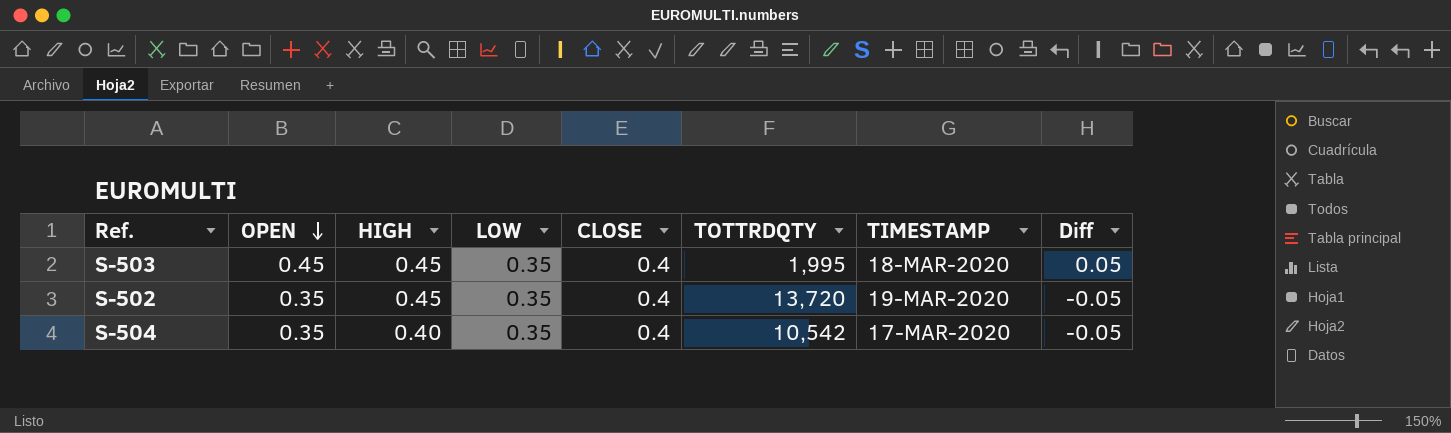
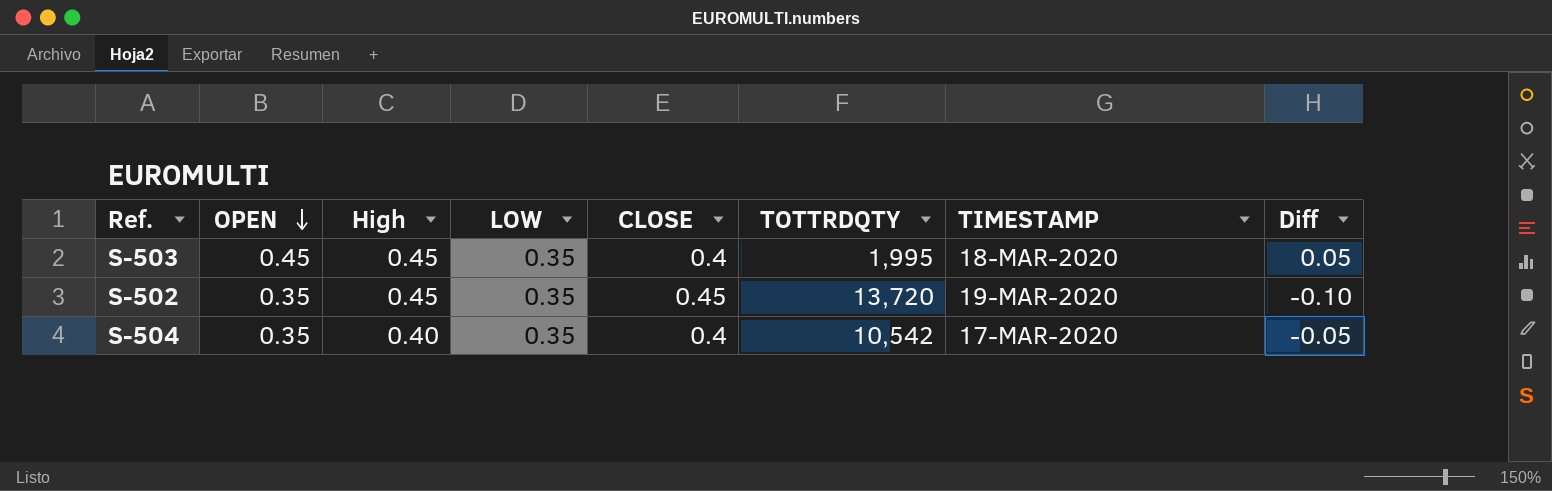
column name: HIGH -> High
S-502 | CLOSE: 0.4 -> 0.45
S-502 | Diff: -0.05 -> -0.10

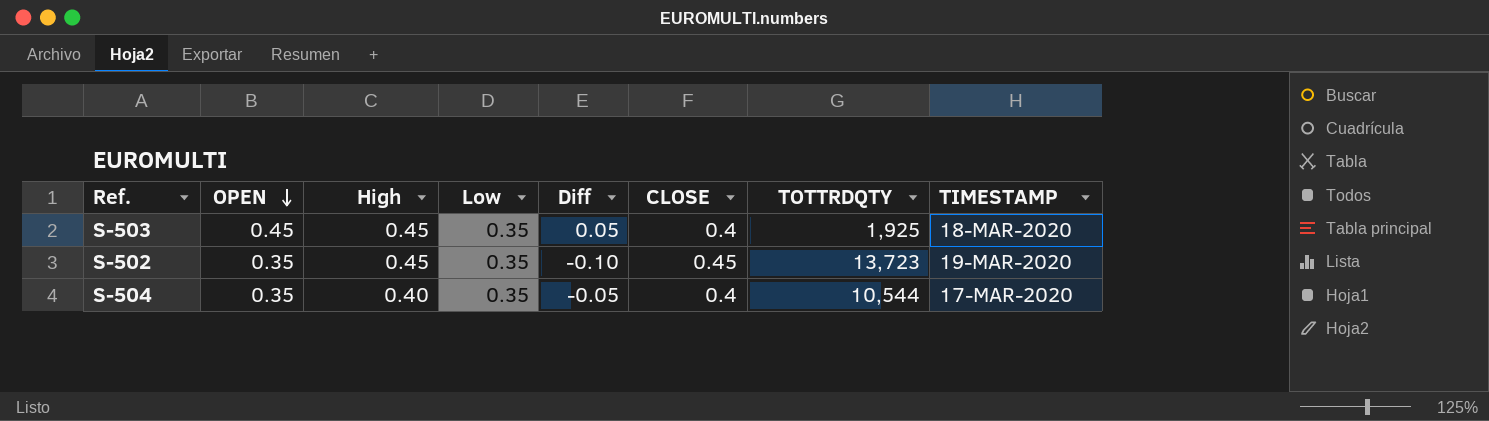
column name: LOW -> Low
column Diff | position: 8 -> 5
S-503 | TOTTRDQTY: 1,995 -> 1,925
S-502 | TOTTRDQTY: 13,720 -> 13,723
S-504 | TOTTRDQTY: 10,542 -> 10,544

